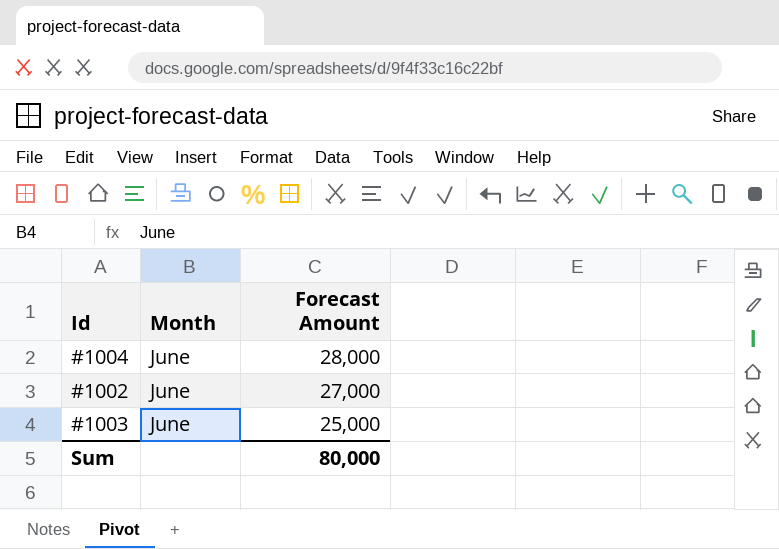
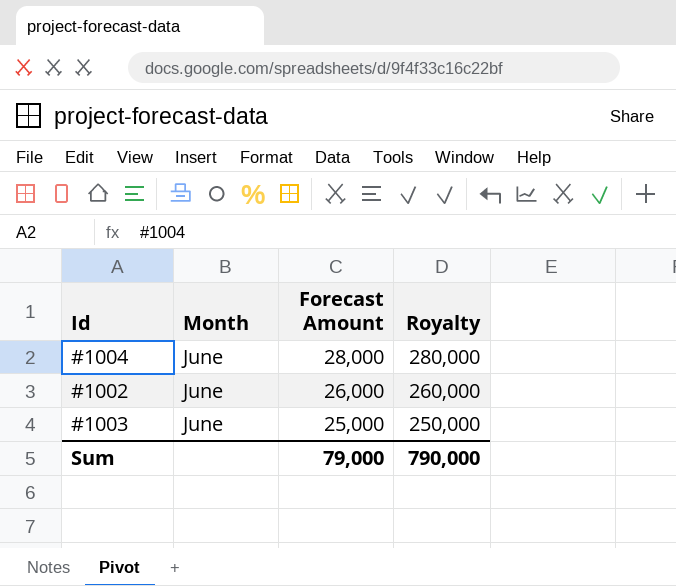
column Royalty | formula: none -> [Forecast Amount] * 10
#1002 | Forecast Amount: 27,000 -> 26,000
Sum | Forecast Amount: 80,000 -> 79,000

